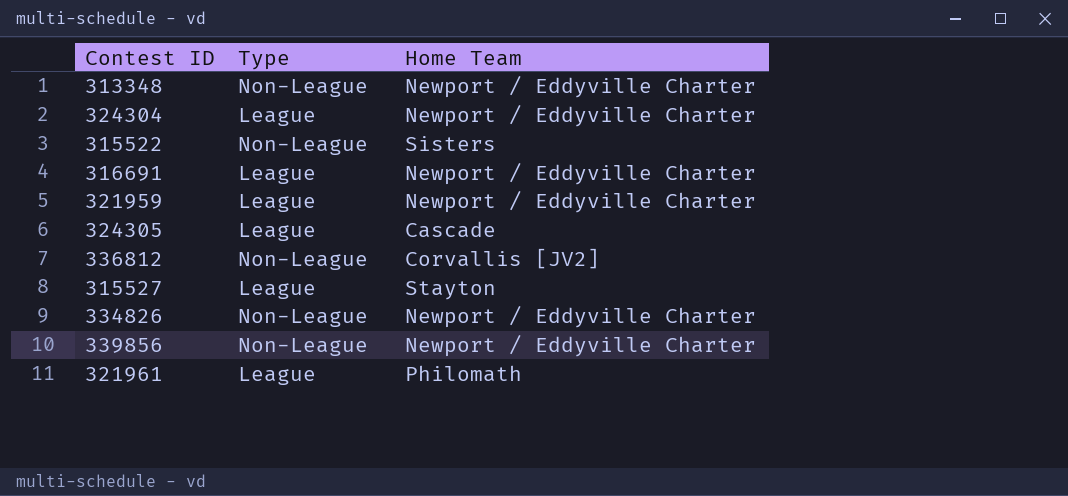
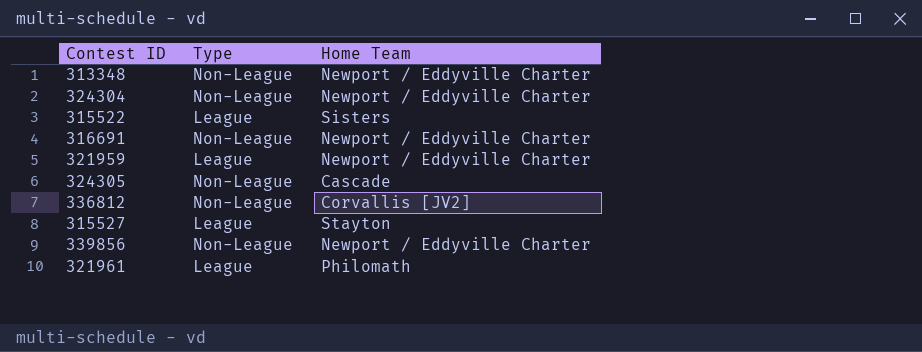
row 334826: Non-League | Newport / Eddyville Charter -> none
324304 | Type: League -> Non-League
315522 | Type: Non-League -> League
316691 | Type: League -> Non-League
324305 | Type: League -> Non-League

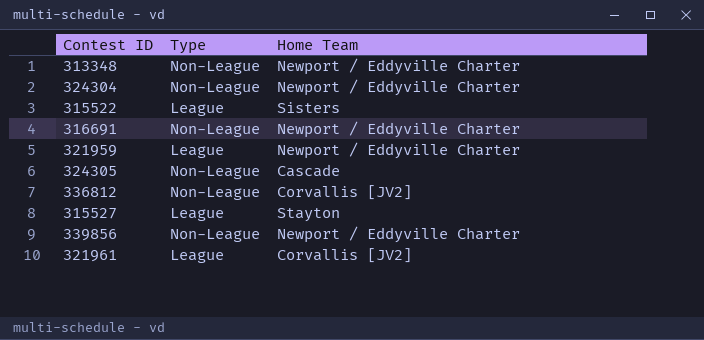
321961 | Home Team: Philomath -> Corvallis [JV2]

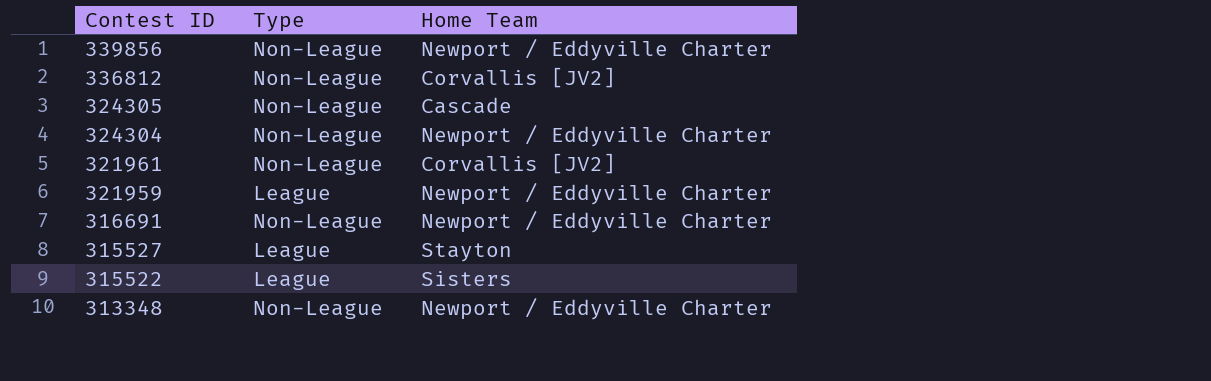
row order: none -> Contest ID descending
321961 | Type: League -> Non-League

